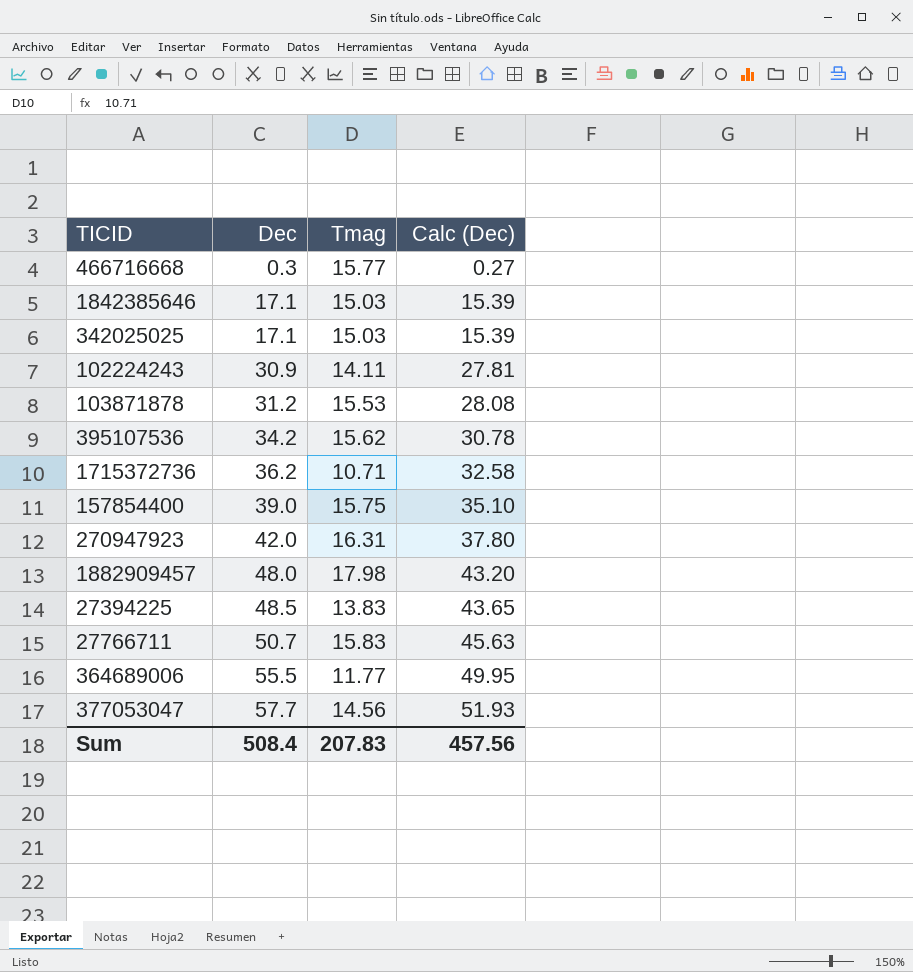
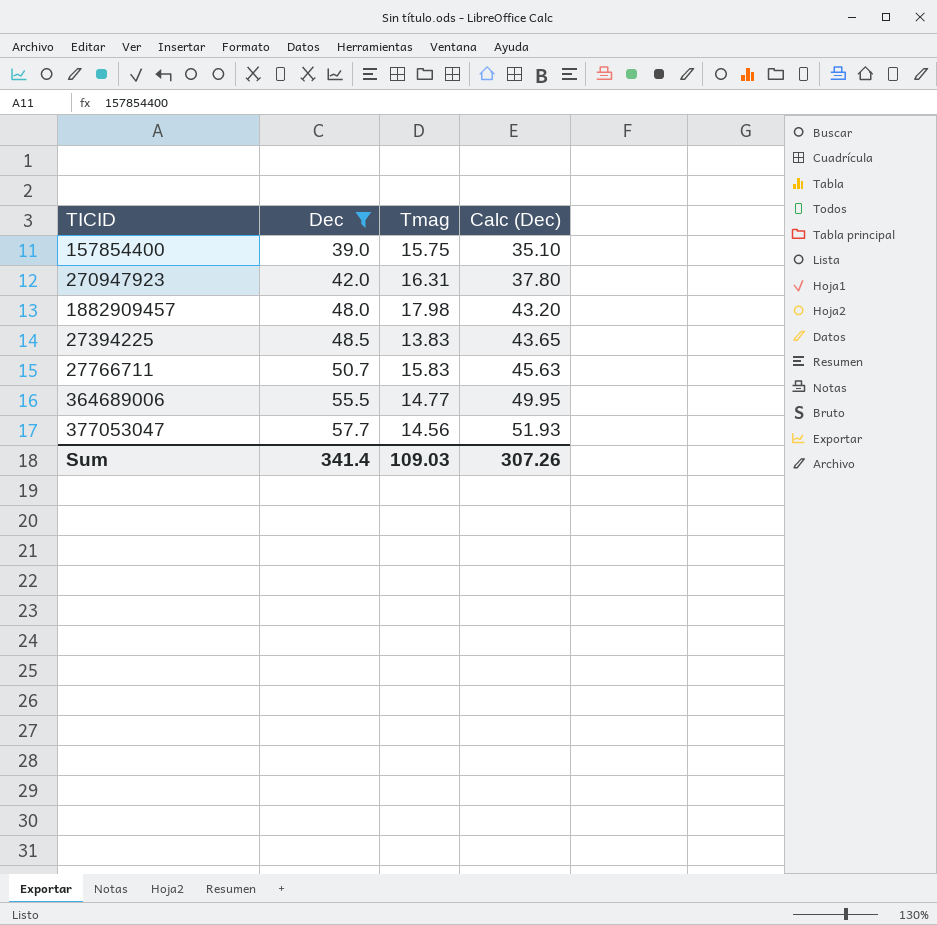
filter: none -> Dec >= 39.0
364689006 | Tmag: 11.77 -> 14.77
Sum | Dec: 508.4 -> 341.4
Sum | Tmag: 207.83 -> 109.03
Sum | Calc (Dec): 457.56 -> 307.26

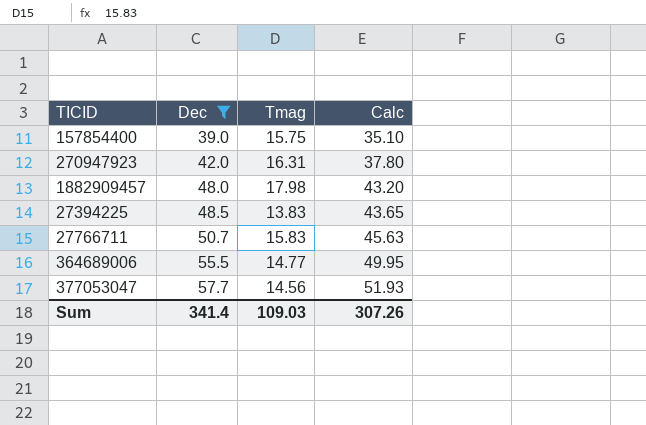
column name: Calc (Dec) -> Calc

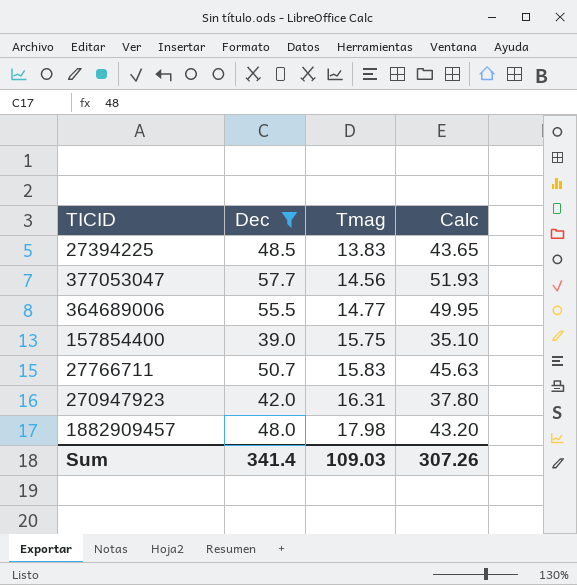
row order: Dec ascending -> Tmag ascending

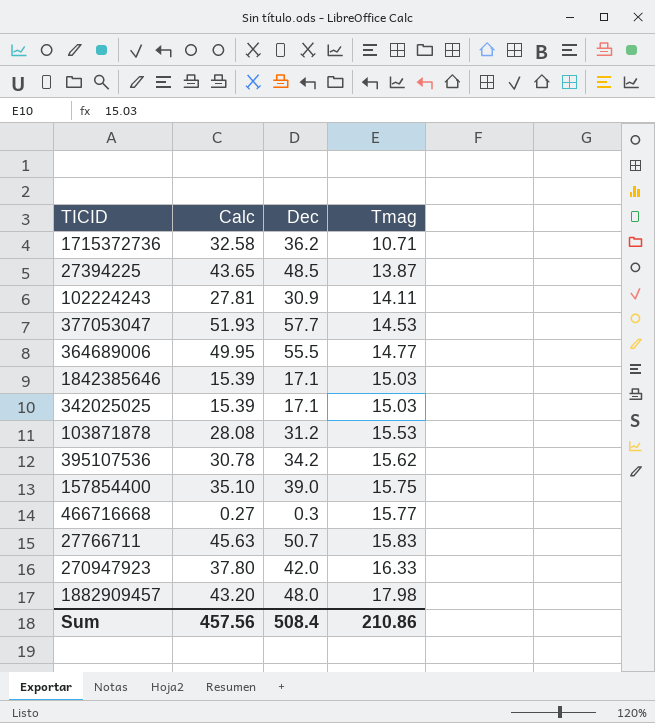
filter: Dec >= 39.0 -> none
column Calc | position: 4 -> 2
27394225 | Tmag: 13.83 -> 13.87
377053047 | Tmag: 14.56 -> 14.53
270947923 | Tmag: 16.31 -> 16.33
Sum | Calc: 307.26 -> 457.56
Sum | Dec: 341.4 -> 508.4
Sum | Tmag: 109.03 -> 210.86

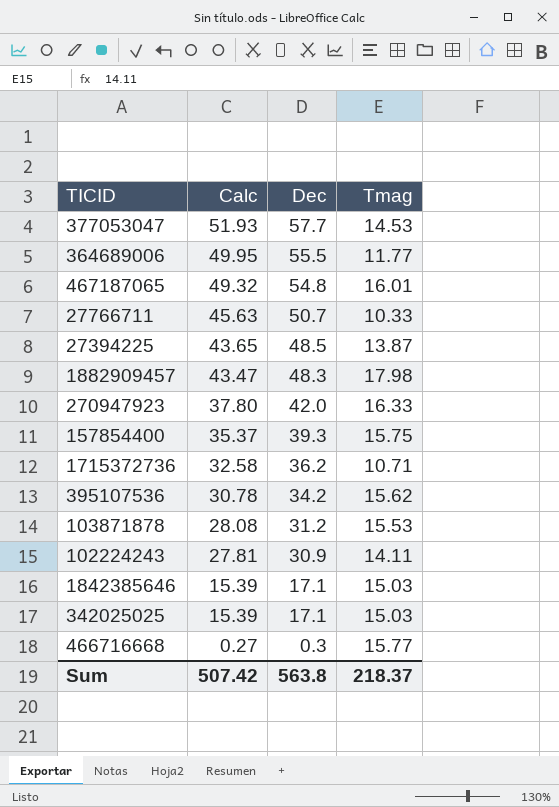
row order: Tmag ascending -> Calc descending
364689006 | Tmag: 14.77 -> 11.77
row 467187065: none -> 49.32 | 54.8 | 16.01
27766711 | Tmag: 15.83 -> 10.33
1882909457 | Calc: 43.20 -> 43.47
1882909457 | Dec: 48.0 -> 48.3
157854400 | Calc: 35.10 -> 35.37
157854400 | Dec: 39.0 -> 39.3
Sum | Calc: 457.56 -> 507.42
Sum | Dec: 508.4 -> 563.8
Sum | Tmag: 210.86 -> 218.37

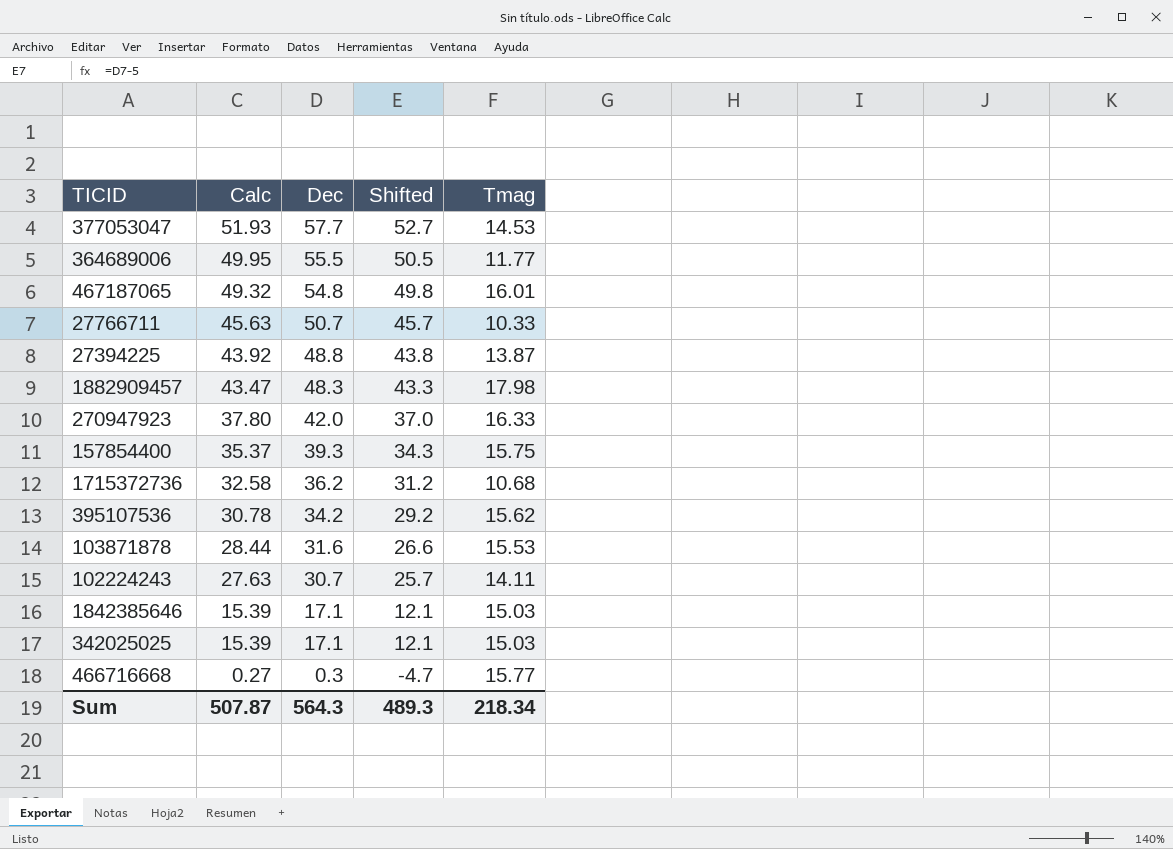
column Shifted | formula: none -> [Dec] - 5
27394225 | Calc: 43.65 -> 43.92
27394225 | Dec: 48.5 -> 48.8
1715372736 | Tmag: 10.71 -> 10.68
103871878 | Calc: 28.08 -> 28.44
103871878 | Dec: 31.2 -> 31.6
102224243 | Calc: 27.81 -> 27.63
102224243 | Dec: 30.9 -> 30.7
Sum | Calc: 507.42 -> 507.87
Sum | Dec: 563.8 -> 564.3
Sum | Tmag: 218.37 -> 218.34

